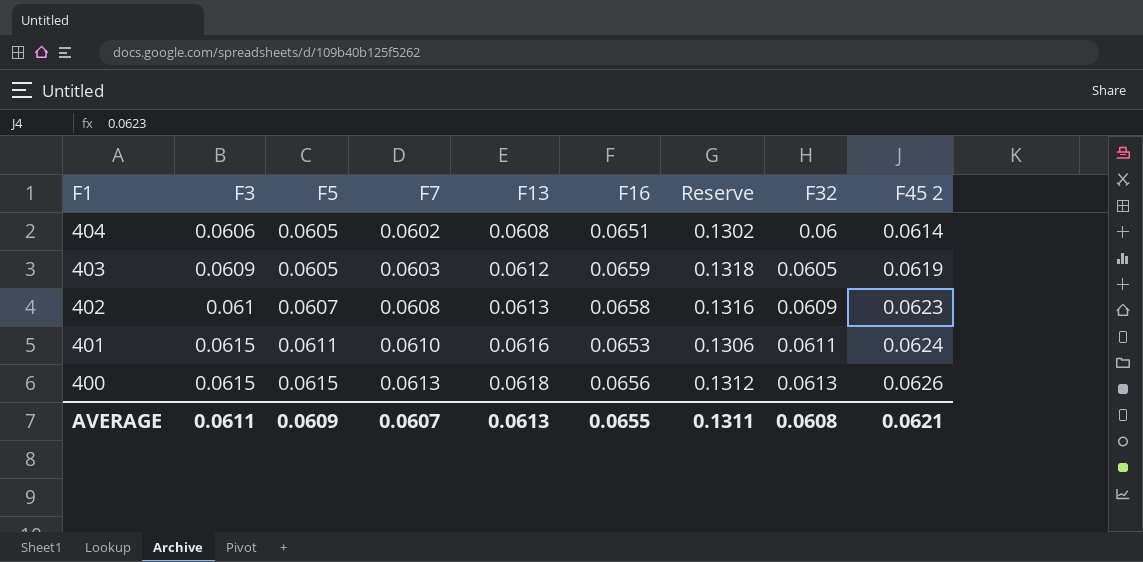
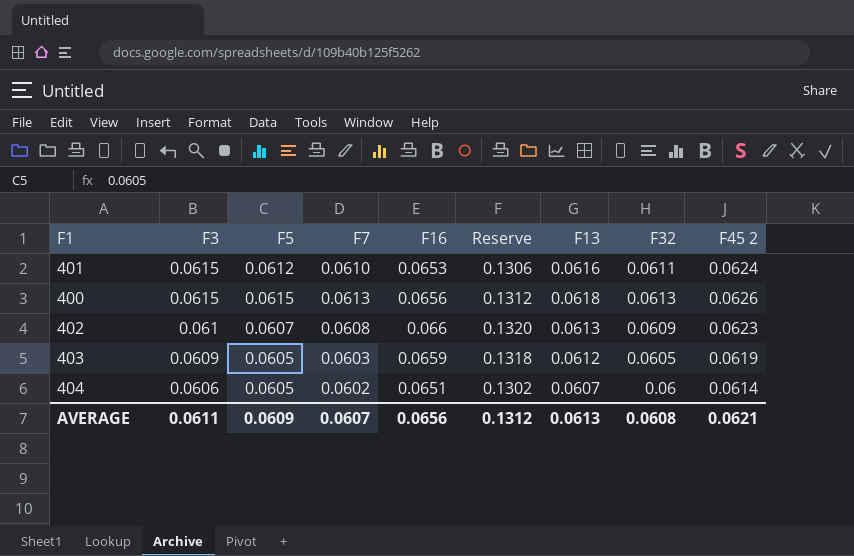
row order: F1 descending -> F3 descending
column F13 | position: 5 -> 7
401 | F5: 0.0611 -> 0.0612
402 | F16: 0.0658 -> 0.066
402 | Reserve: 0.1316 -> 0.1320
404 | F13: 0.0608 -> 0.0607
AVERAGE | F16: 0.0655 -> 0.0656
AVERAGE | Reserve: 0.1311 -> 0.1312

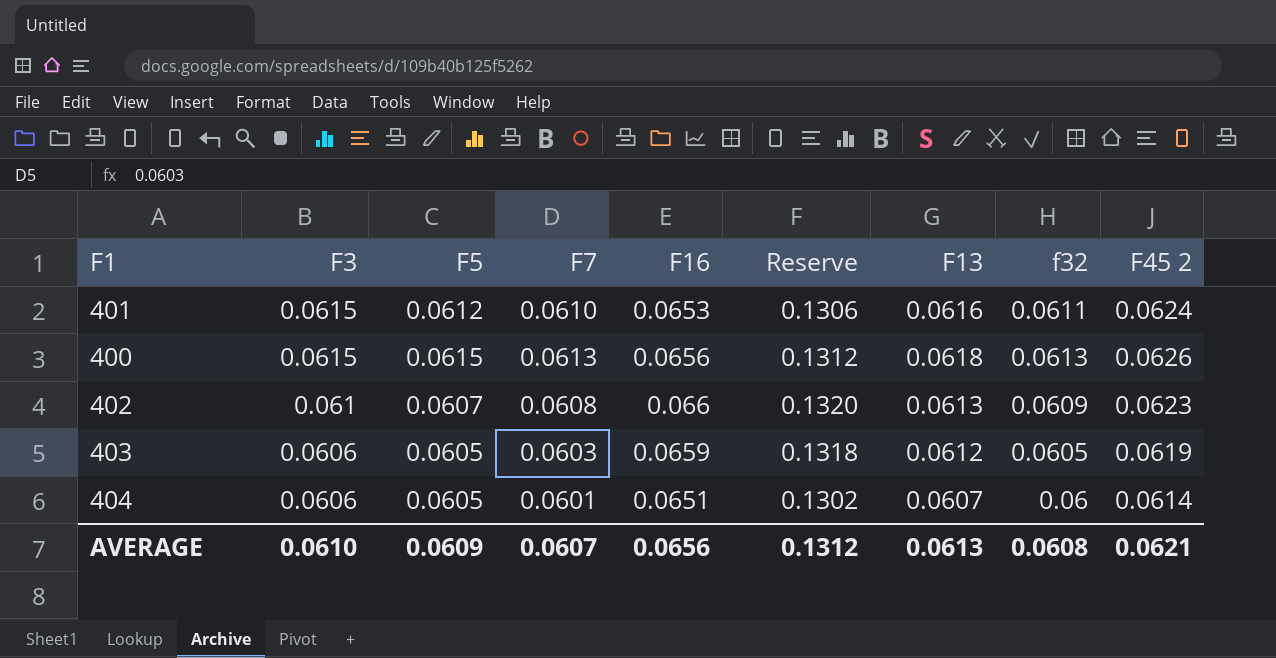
column name: F32 -> f32
403 | F3: 0.0609 -> 0.0606
404 | F7: 0.0602 -> 0.0601
AVERAGE | F3: 0.0611 -> 0.0610

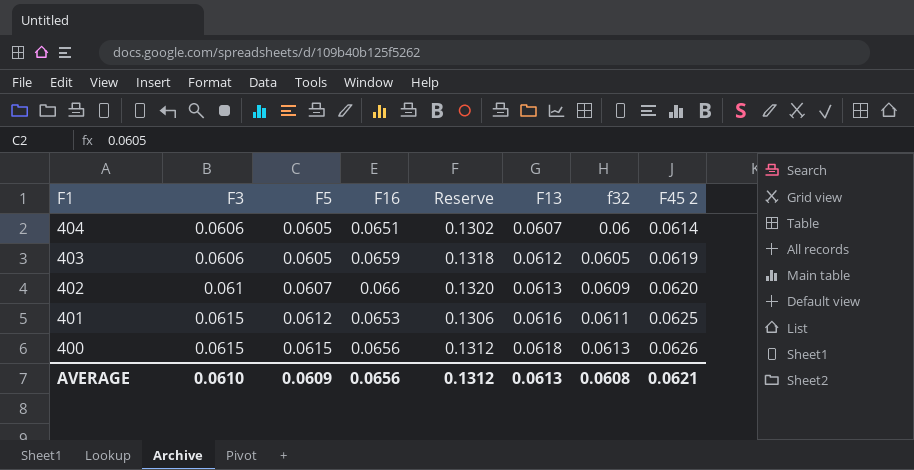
row order: F3 descending -> F1 descending
column F7 | position: 4 -> none
402 | F45 2: 0.0623 -> 0.0620
401 | F45 2: 0.0624 -> 0.0625

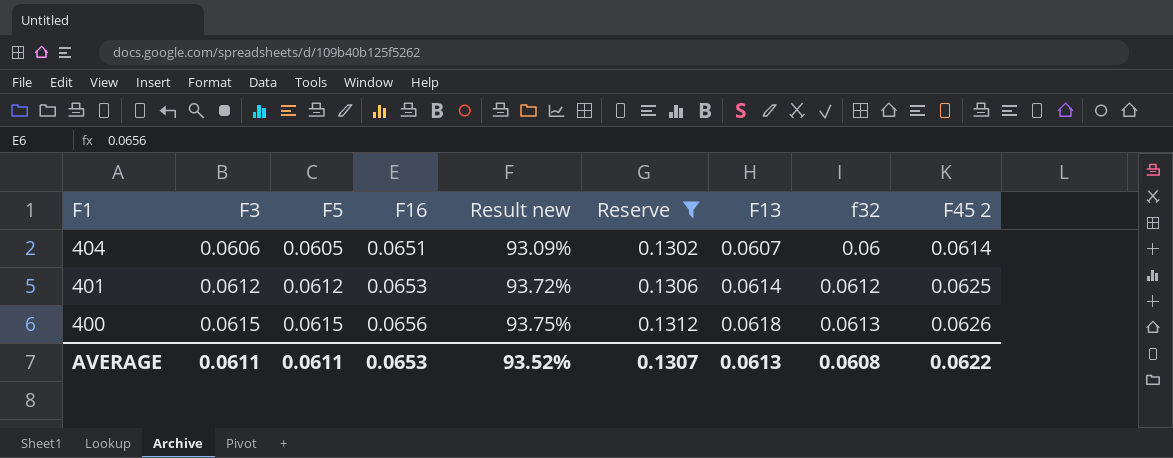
filter: none -> Reserve <= 0.1312
column Result new | formula: none -> [F3] / [F16]
401 | F3: 0.0615 -> 0.0612
401 | F13: 0.0616 -> 0.0614
401 | f32: 0.0611 -> 0.0612
AVERAGE | F3: 0.0610 -> 0.0611
AVERAGE | F5: 0.0609 -> 0.0611
AVERAGE | F16: 0.0656 -> 0.0653
AVERAGE | Reserve: 0.1312 -> 0.1307
AVERAGE | F45 2: 0.0621 -> 0.0622

